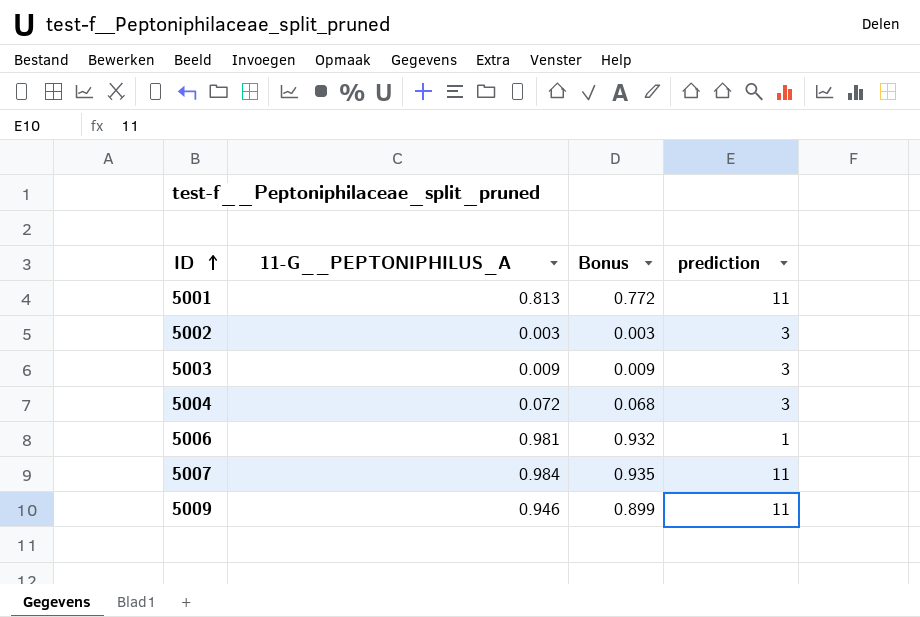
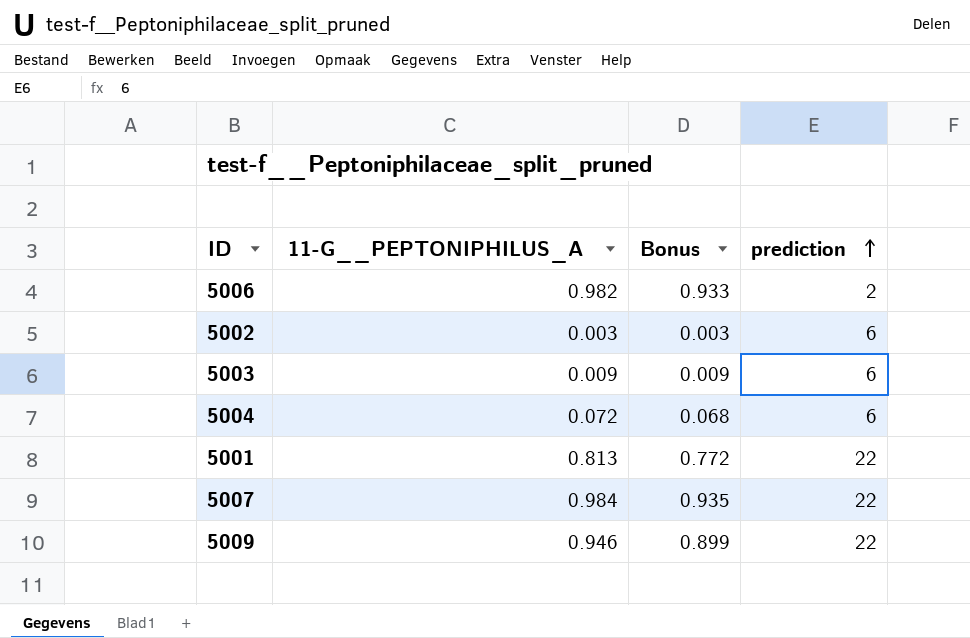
row order: ID ascending -> prediction ascending
5006 | 11-G__PEPTONIPHILUS_A: 0.981 -> 0.982
5006 | Bonus: 0.932 -> 0.933
5006 | prediction: 1 -> 2
5002 | prediction: 3 -> 6
5003 | prediction: 3 -> 6
5004 | prediction: 3 -> 6
5001 | prediction: 11 -> 22
5007 | prediction: 11 -> 22
5009 | prediction: 11 -> 22

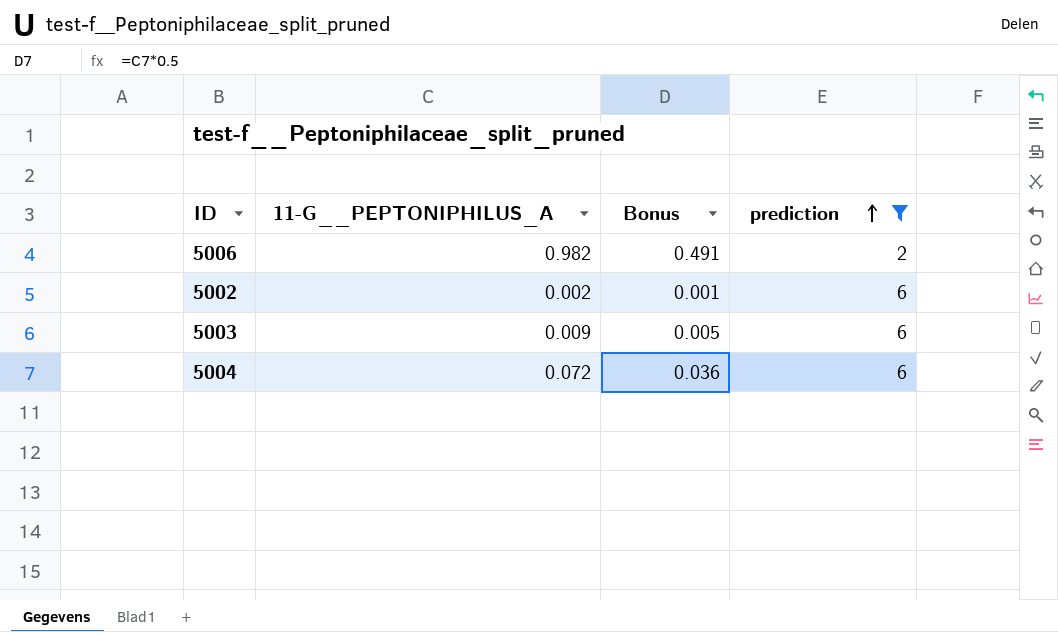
filter: none -> prediction != 22
column Bonus | formula: [11-G__PEPTONIPHILUS_A] * 0.95 -> [11-G__PEPTONIPHILUS_A] * 0.5
5002 | 11-G__PEPTONIPHILUS_A: 0.003 -> 0.002

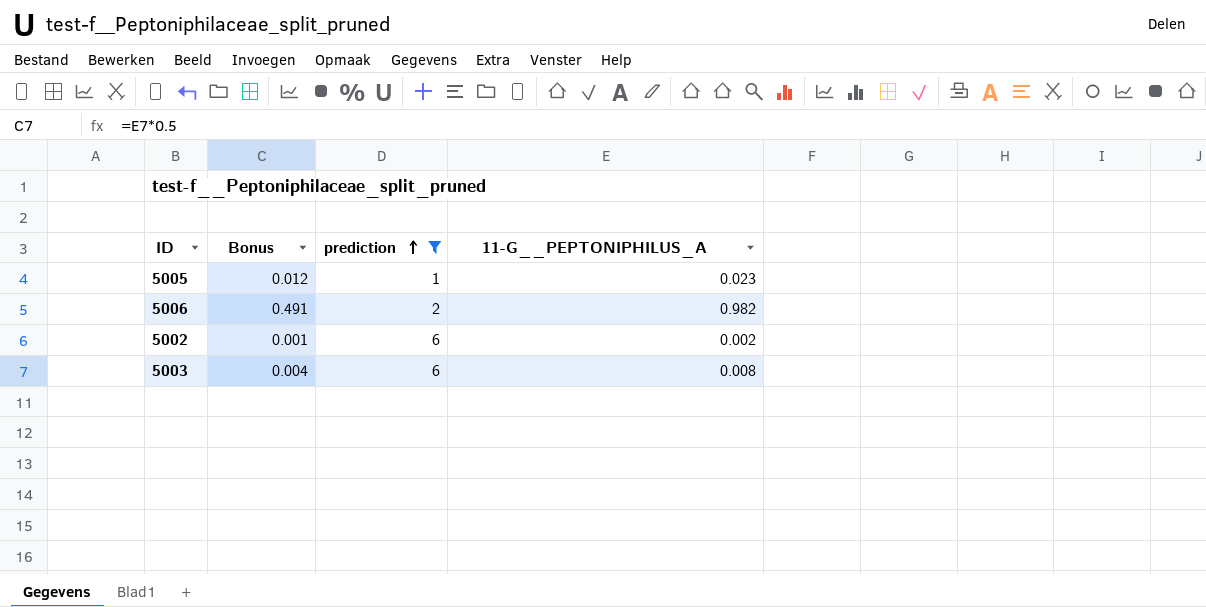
column 11-G__PEPTONIPHILUS_A | position: 2 -> 4
row 5004: 0.072 | 0.036 | 6 -> none
row 5005: none -> 0.012 | 1 | 0.023
5003 | Bonus: 0.005 -> 0.004
5003 | 11-G__PEPTONIPHILUS_A: 0.009 -> 0.008

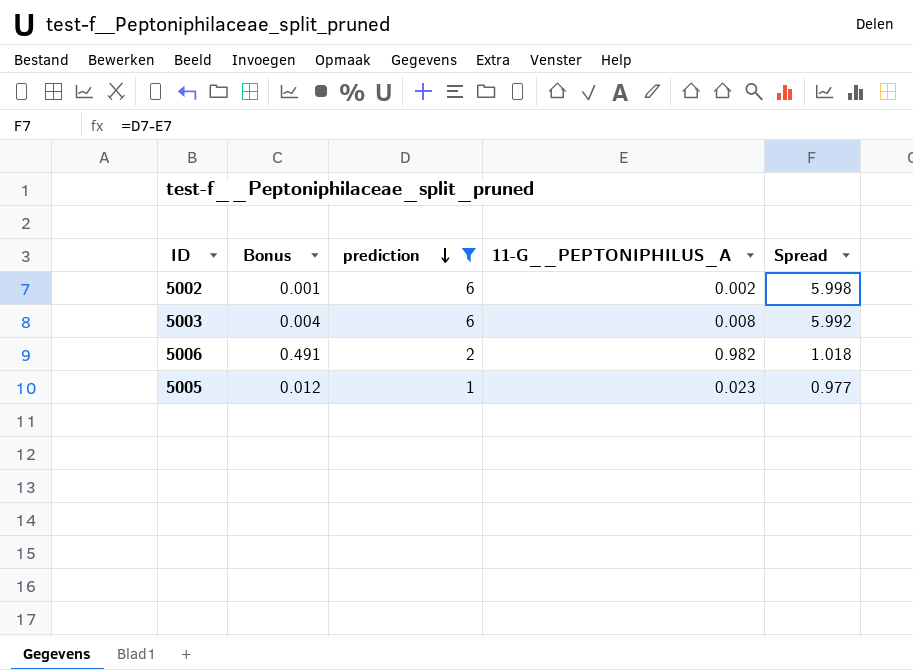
row order: prediction ascending -> prediction descending
column Spread | formula: none -> [prediction] - [11-G__PEPTONIPHILUS_A]

